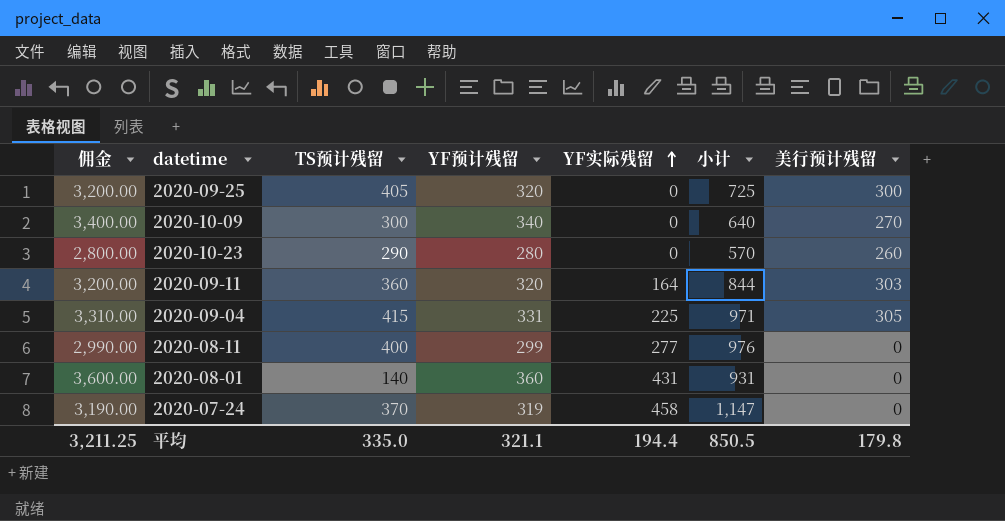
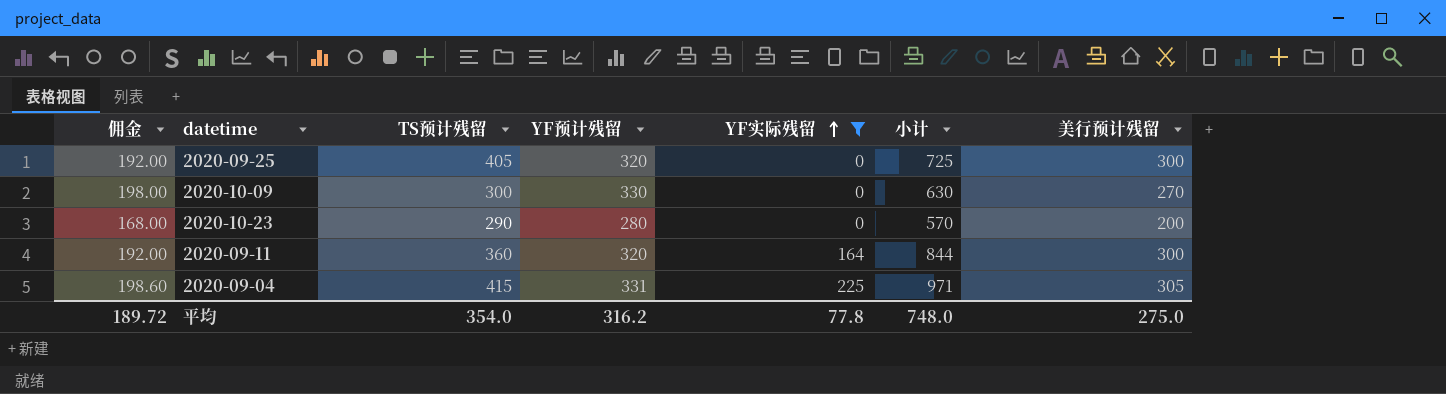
filter: none -> YF实际残留 <= 225
column 佣金 | formula: [YF预计残留] * 10 -> [YF预计残留] * 0.6
2020-10-09 | YF预计残留: 340 -> 330
2020-10-09 | 小计: 640 -> 630
2020-10-23 | 美行预计残留: 260 -> 200
2020-09-11 | 美行预计残留: 303 -> 300
平均 | 佣金: 3,211.25 -> 189.72
平均 | TS预计残留: 335.0 -> 354.0
平均 | YF预计残留: 321.1 -> 316.2
平均 | YF实际残留: 194.4 -> 77.8
平均 | 小计: 850.5 -> 748.0
平均 | 美行预计残留: 179.8 -> 275.0

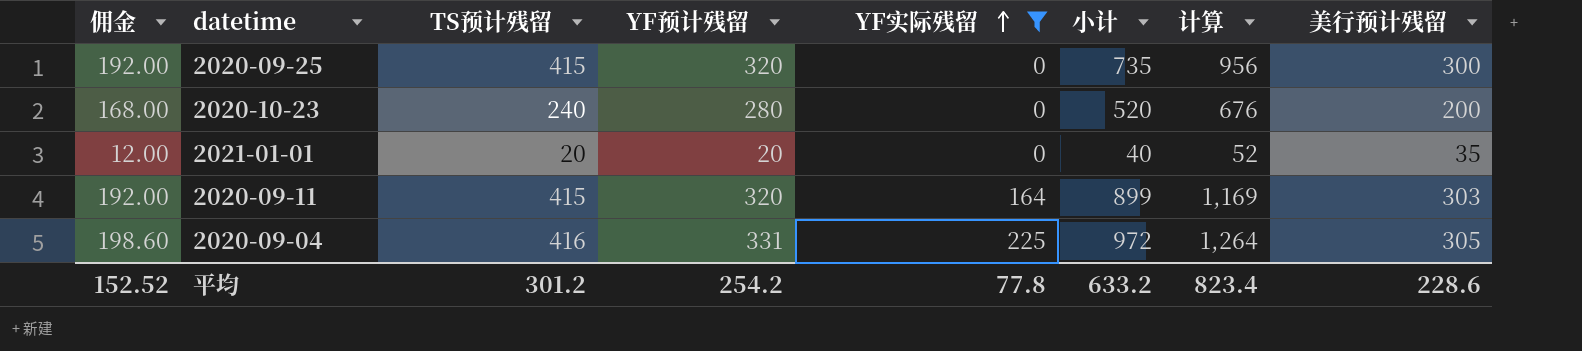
column 计算 | formula: none -> [小计] * 1.3
row 2020-10-09: 198.00 | 300 | 330 | 0 | 630 | 270 -> none
2020-09-25 | TS预计残留: 405 -> 415
2020-09-25 | 小计: 725 -> 735
2020-10-23 | TS预计残留: 290 -> 240
2020-10-23 | 小计: 570 -> 520
row 2021-01-01: none -> 12.00 | 20 | 20 | 0 | 40 | 52 | 35
2020-09-11 | TS预计残留: 360 -> 415
2020-09-11 | 小计: 844 -> 899
2020-09-11 | 美行预计残留: 300 -> 303
2020-09-04 | TS预计残留: 415 -> 416
2020-09-04 | 小计: 971 -> 972
平均 | 佣金: 189.72 -> 152.52
平均 | TS预计残留: 354.0 -> 301.2
平均 | YF预计残留: 316.2 -> 254.2
平均 | 小计: 748.0 -> 633.2
平均 | 美行预计残留: 275.0 -> 228.6

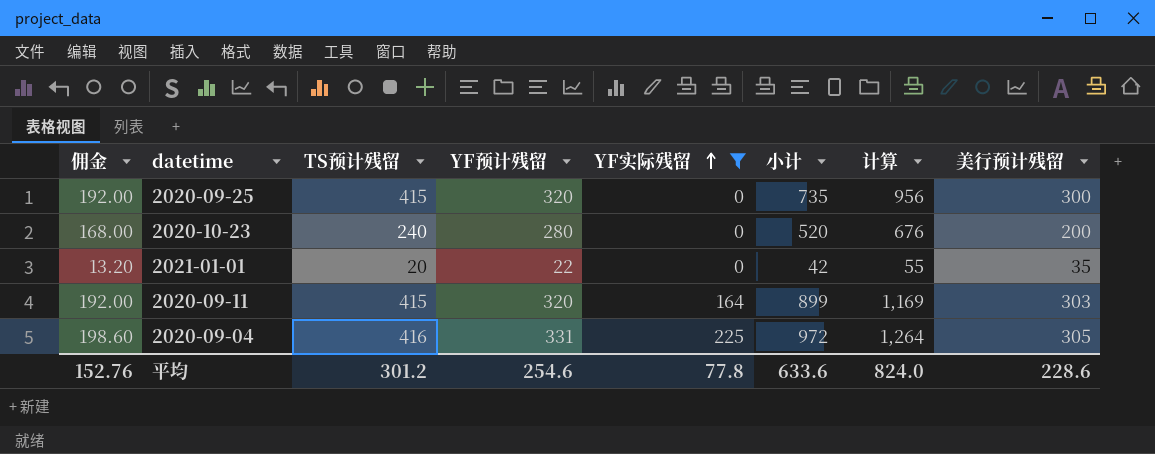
2021-01-01 | 佣金: 12.00 -> 13.20
2021-01-01 | YF预计残留: 20 -> 22
2021-01-01 | 小计: 40 -> 42
2021-01-01 | 计算: 52 -> 55
平均 | 佣金: 152.52 -> 152.76
平均 | YF预计残留: 254.2 -> 254.6
平均 | 小计: 633.2 -> 633.6
平均 | 计算: 823.4 -> 824.0

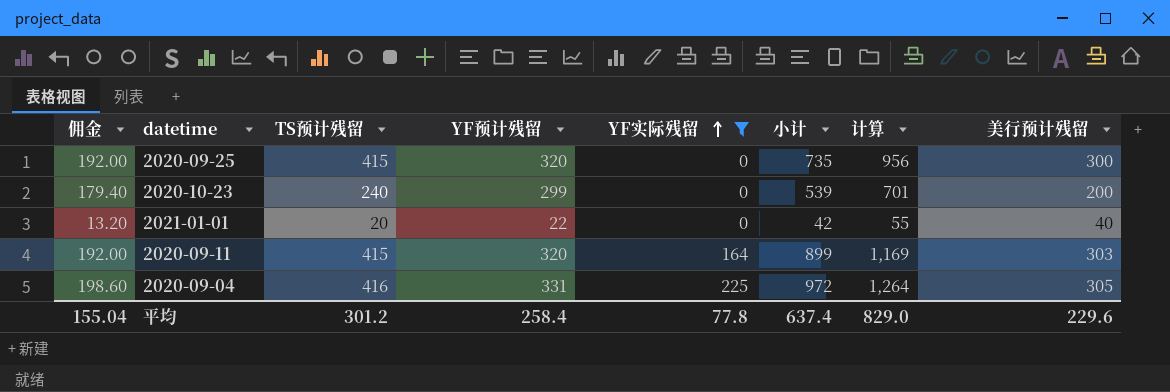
2020-10-23 | 佣金: 168.00 -> 179.40
2020-10-23 | YF预计残留: 280 -> 299
2020-10-23 | 小计: 520 -> 539
2020-10-23 | 计算: 676 -> 701
2021-01-01 | 美行预计残留: 35 -> 40
平均 | 佣金: 152.76 -> 155.04
平均 | YF预计残留: 254.6 -> 258.4
平均 | 小计: 633.6 -> 637.4
平均 | 计算: 824.0 -> 829.0
平均 | 美行预计残留: 228.6 -> 229.6

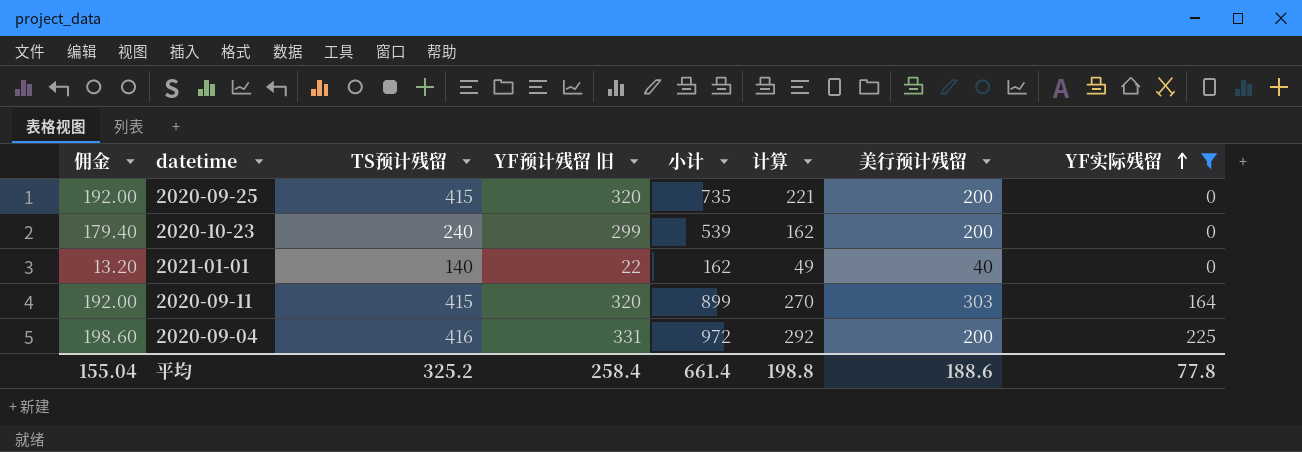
column name: YF预计残留 -> YF预计残留 旧
column 计算 | formula: [小计] * 1.3 -> [小计] * 0.3
column YF实际残留 | position: 5 -> 8
2020-09-25 | 美行预计残留: 300 -> 200
2021-01-01 | TS预计残留: 20 -> 140
2021-01-01 | 小计: 42 -> 162
2020-09-04 | 美行预计残留: 305 -> 200
平均 | TS预计残留: 301.2 -> 325.2
平均 | 小计: 637.4 -> 661.4
平均 | 计算: 829.0 -> 198.8
平均 | 美行预计残留: 229.6 -> 188.6

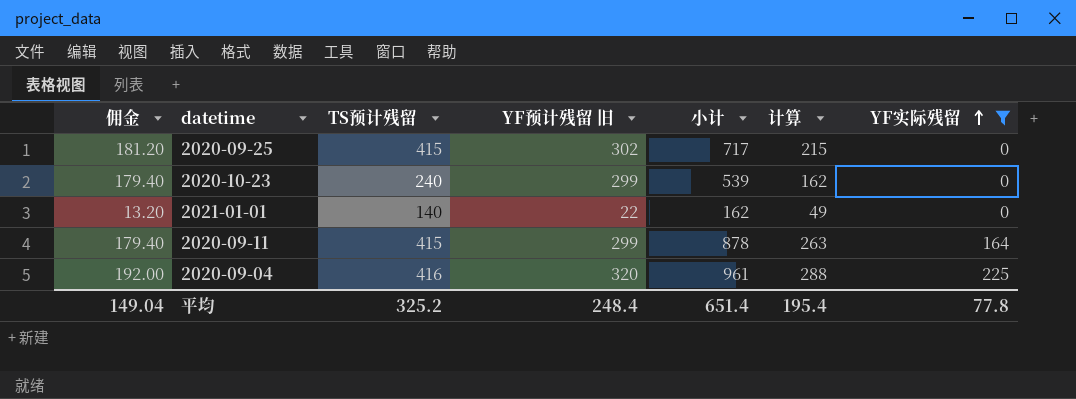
column 美行预计残留 | position: 7 -> none
2020-09-25 | 佣金: 192.00 -> 181.20
2020-09-25 | YF预计残留 旧: 320 -> 302
2020-09-25 | 小计: 735 -> 717
2020-09-25 | 计算: 221 -> 215
2020-09-11 | 佣金: 192.00 -> 179.40
2020-09-11 | YF预计残留 旧: 320 -> 299
2020-09-11 | 小计: 899 -> 878
2020-09-11 | 计算: 270 -> 263
2020-09-04 | 佣金: 198.60 -> 192.00
2020-09-04 | YF预计残留 旧: 331 -> 320
2020-09-04 | 小计: 972 -> 961
2020-09-04 | 计算: 292 -> 288
平均 | 佣金: 155.04 -> 149.04
平均 | YF预计残留 旧: 258.4 -> 248.4
平均 | 小计: 661.4 -> 651.4
平均 | 计算: 198.8 -> 195.4

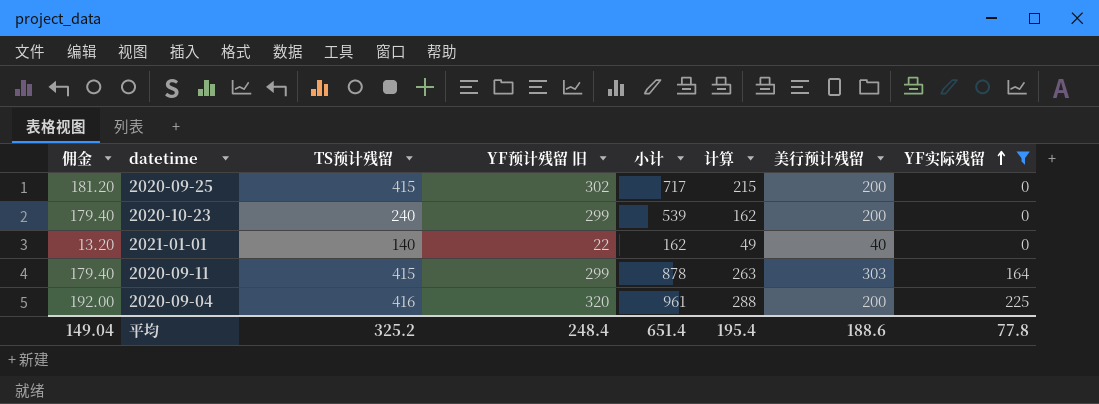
column 美行预计残留 | position: none -> 7

